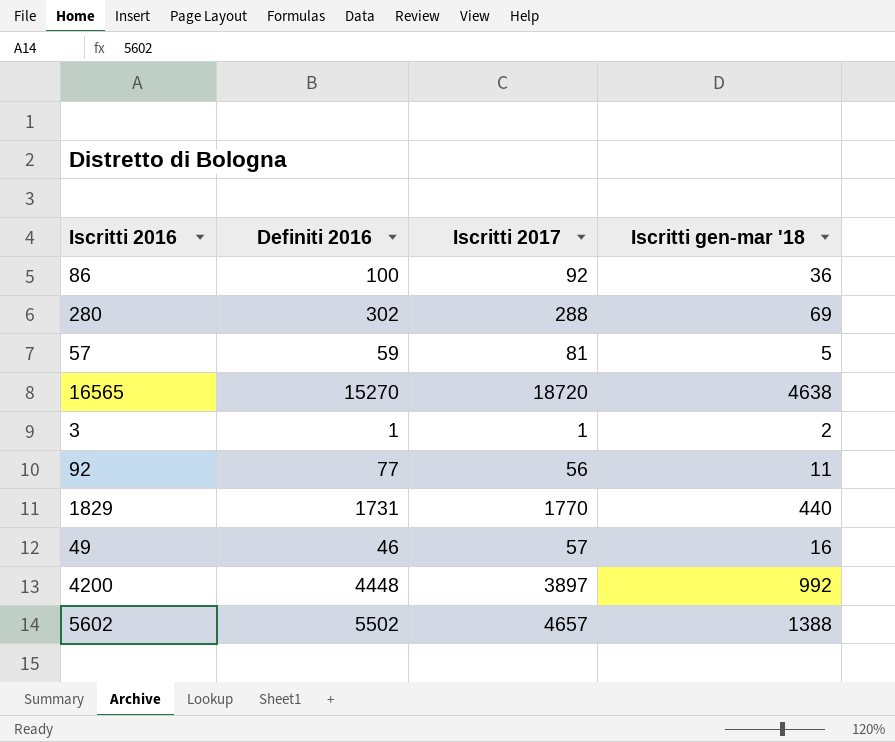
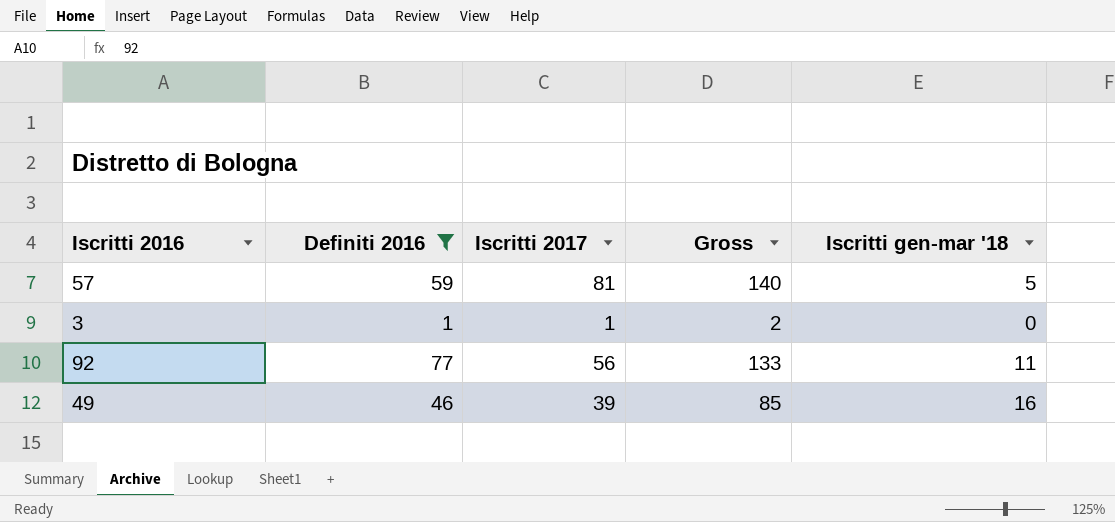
filter: none -> Definiti 2016 <= 77
column Gross | formula: none -> [Definiti 2016] + [Iscritti 2017]
3 | Iscritti gen-mar '18: 2 -> 0
49 | Iscritti 2017: 57 -> 39

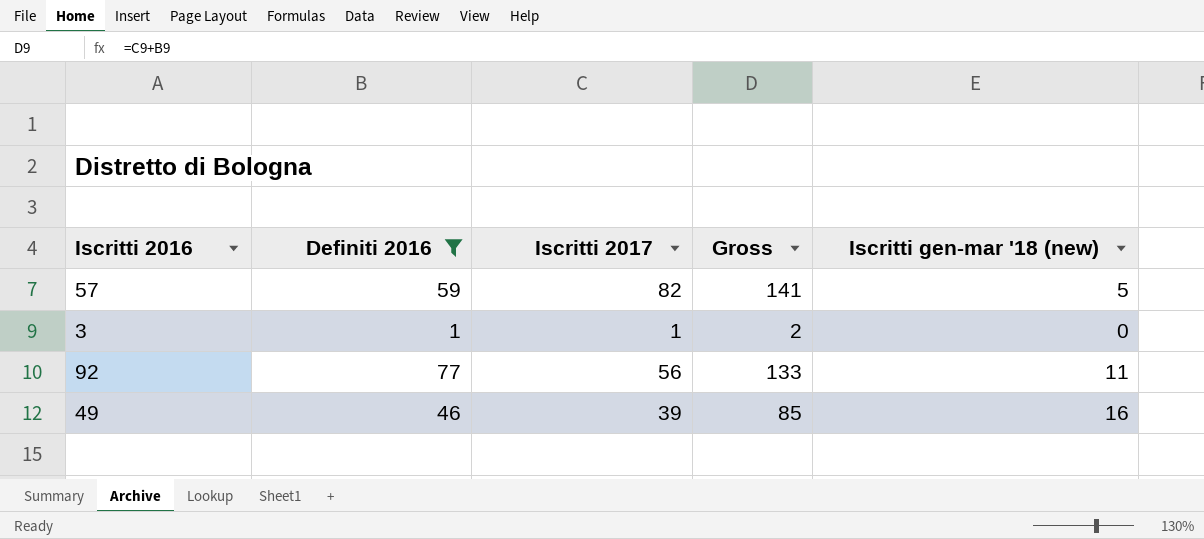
column name: Iscritti gen-mar '18 -> Iscritti gen-mar '18 (new)
57 | Iscritti 2017: 81 -> 82
57 | Gross: 140 -> 141

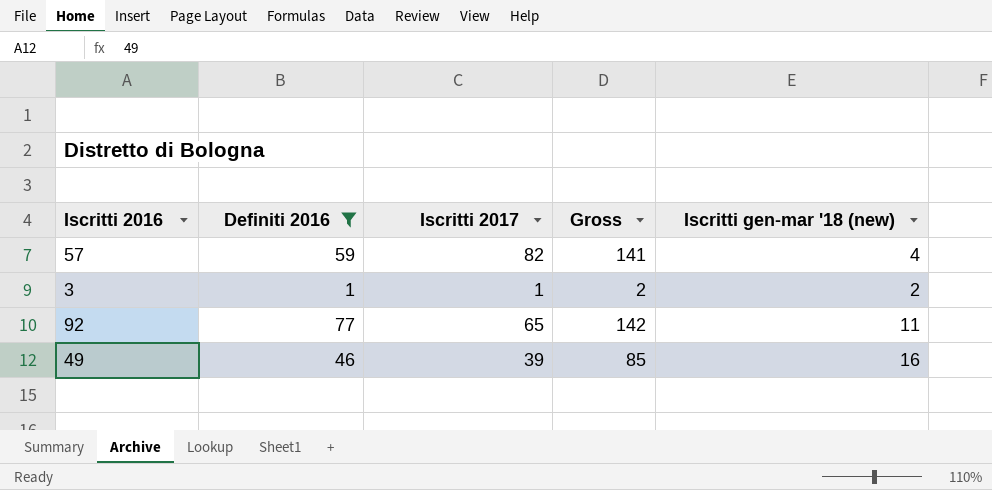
57 | Iscritti gen-mar '18 (new): 5 -> 4
3 | Iscritti gen-mar '18 (new): 0 -> 2
92 | Iscritti 2017: 56 -> 65
92 | Gross: 133 -> 142

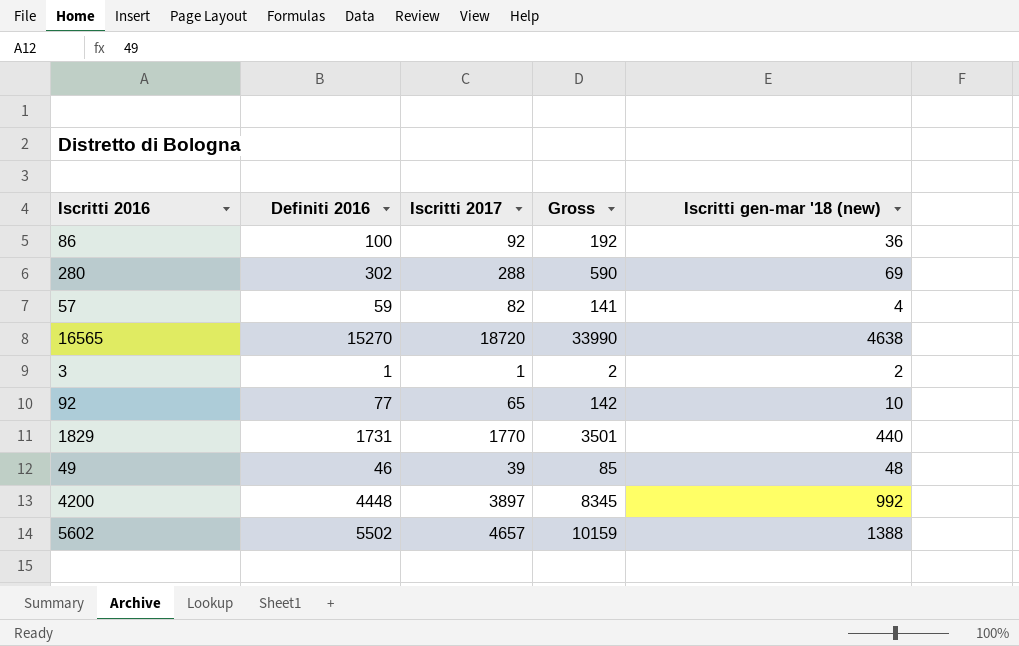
filter: Definiti 2016 <= 77 -> none
92 | Iscritti gen-mar '18 (new): 11 -> 10
49 | Iscritti gen-mar '18 (new): 16 -> 48

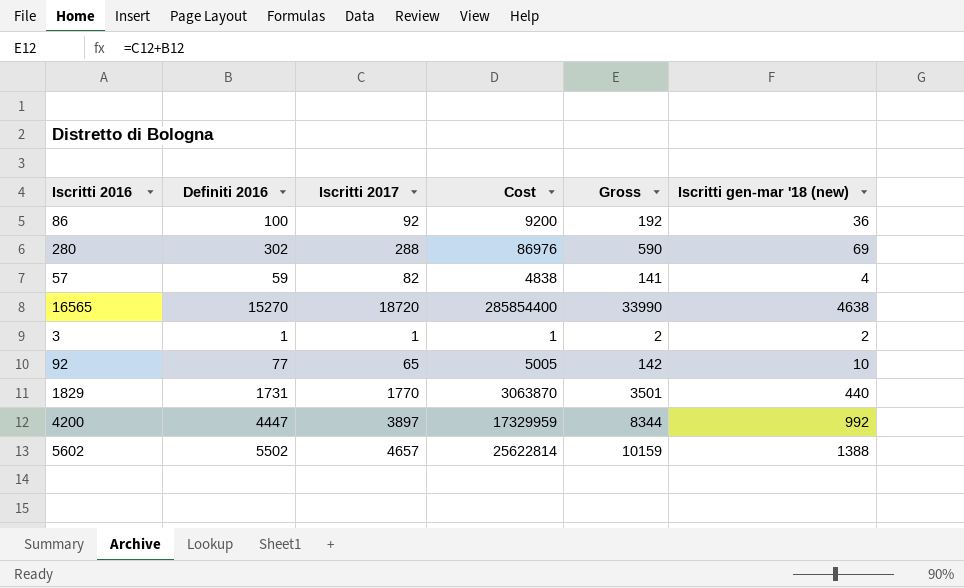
column Cost | formula: none -> [Definiti 2016] * [Iscritti 2017]
row 49: 46 | 39 | 85 | 48 -> none
4200 | Definiti 2016: 4448 -> 4447
4200 | Gross: 8345 -> 8344

